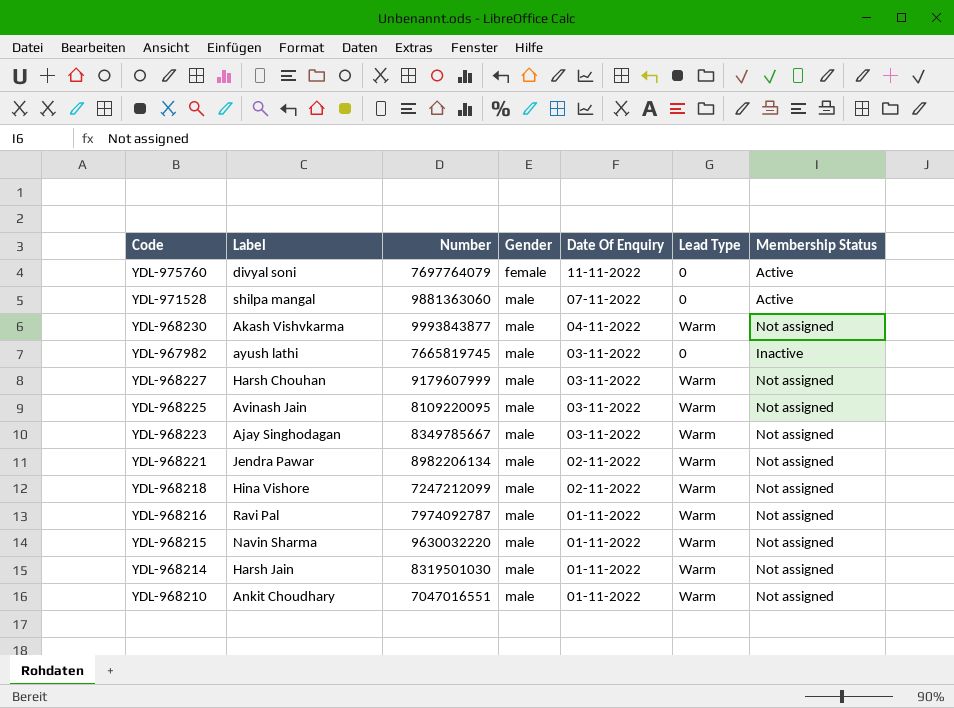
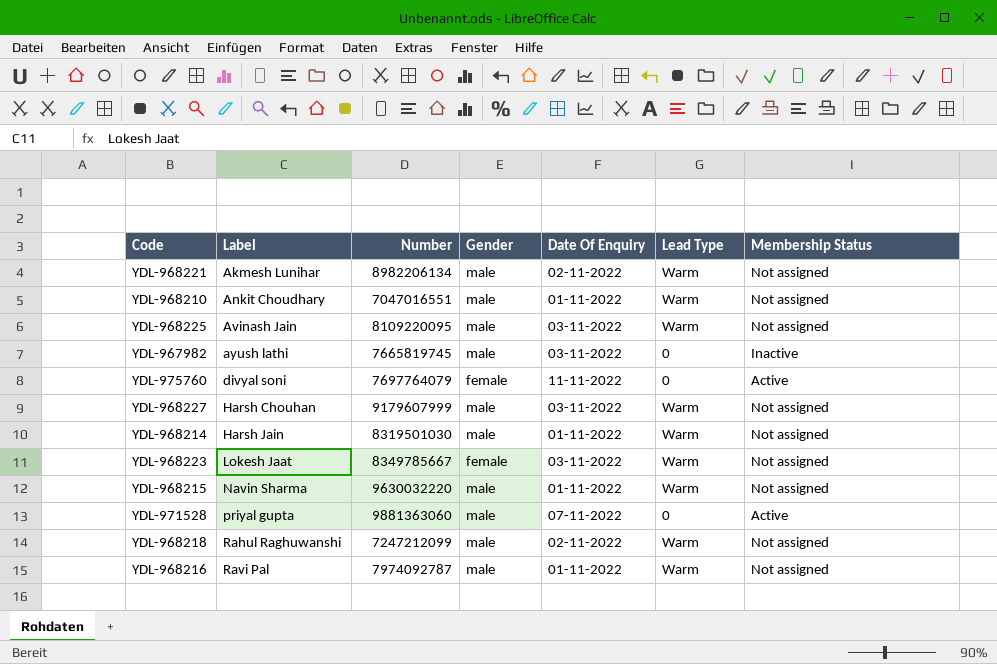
row order: Gender ascending -> Label ascending
row YDL-968230: Akash Vishvkarma | 9993843877 | male | 04-11-2022 | Warm | Not assigned -> none
YDL-968221 | Label: Jendra Pawar -> Akmesh Lunihar
YDL-968223 | Label: Ajay Singhodagan -> Lokesh Jaat
YDL-968223 | Gender: male -> female
YDL-971528 | Label: shilpa mangal -> priyal gupta
YDL-968218 | Label: Hina Vishore -> Rahul Raghuwanshi

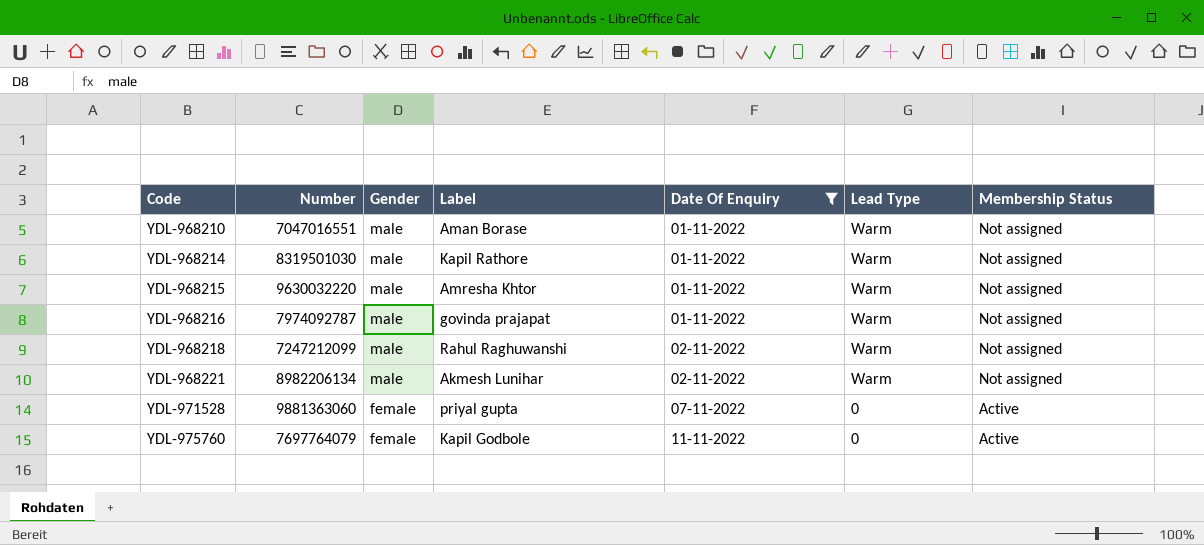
filter: none -> Date Of Enquiry != 03-11-2022
row order: Label ascending -> Code ascending
column Label | position: 2 -> 4
YDL-968210 | Label: Ankit Choudhary -> Aman Borase
YDL-968214 | Label: Harsh Jain -> Kapil Rathore
YDL-968215 | Label: Navin Sharma -> Amresha Khtor
YDL-968216 | Label: Ravi Pal -> govinda prajapat
YDL-971528 | Gender: male -> female
YDL-975760 | Label: divyal soni -> Kapil Godbole

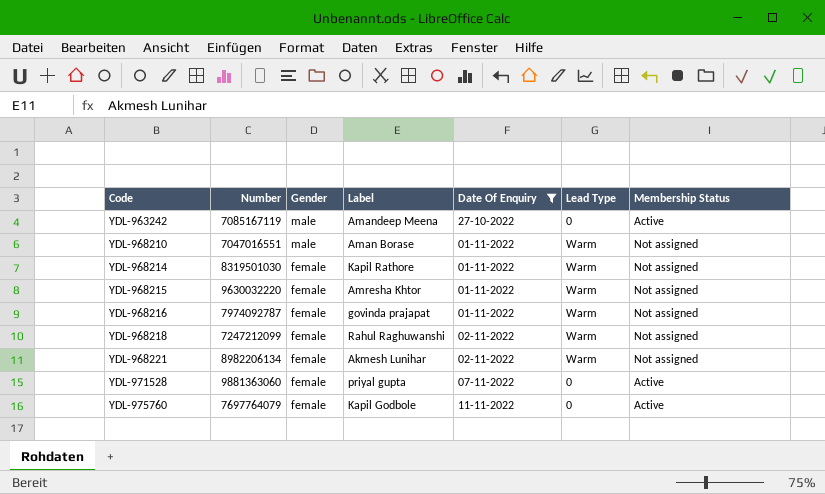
row YDL-963242: none -> 7085167119 | male | Amandeep Meena | 27-10-2022 | 0 | Active
YDL-968214 | Gender: male -> female
YDL-968215 | Gender: male -> female
YDL-968216 | Gender: male -> female
YDL-968218 | Gender: male -> female
YDL-968221 | Gender: male -> female

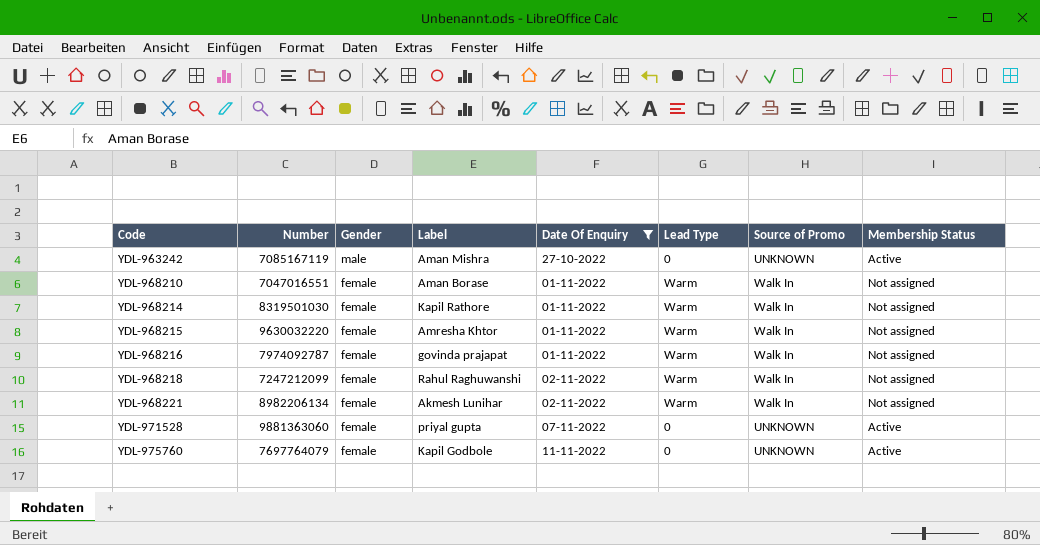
column Source of Promo | position: none -> 7
YDL-963242 | Label: Amandeep Meena -> Aman Mishra
YDL-968210 | Gender: male -> female

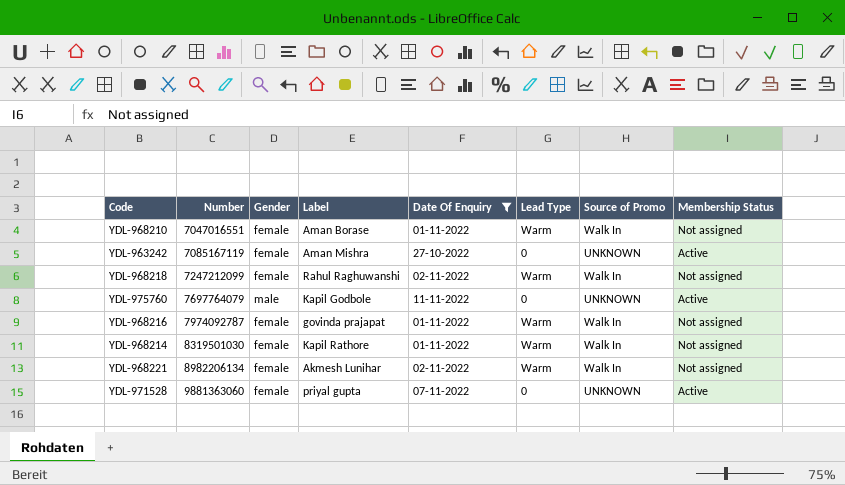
row order: Code ascending -> Number ascending
row YDL-968215: 9630032220 | female | Amresha Khtor | 01-11-2022 | Warm | Walk In | Not assigned -> none
YDL-963242 | Gender: male -> female
YDL-975760 | Gender: female -> male

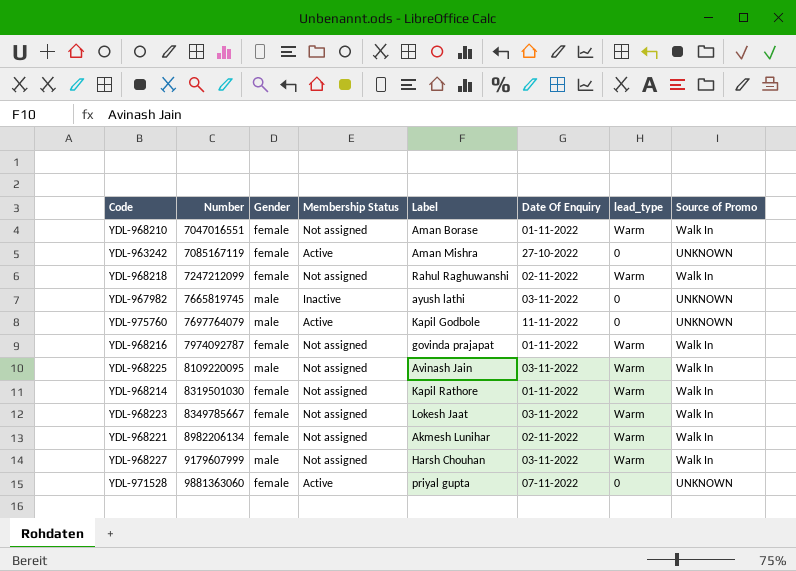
filter: Date Of Enquiry != 03-11-2022 -> none
column Membership Status | position: 8 -> 4
column name: Lead Type -> lead_type

